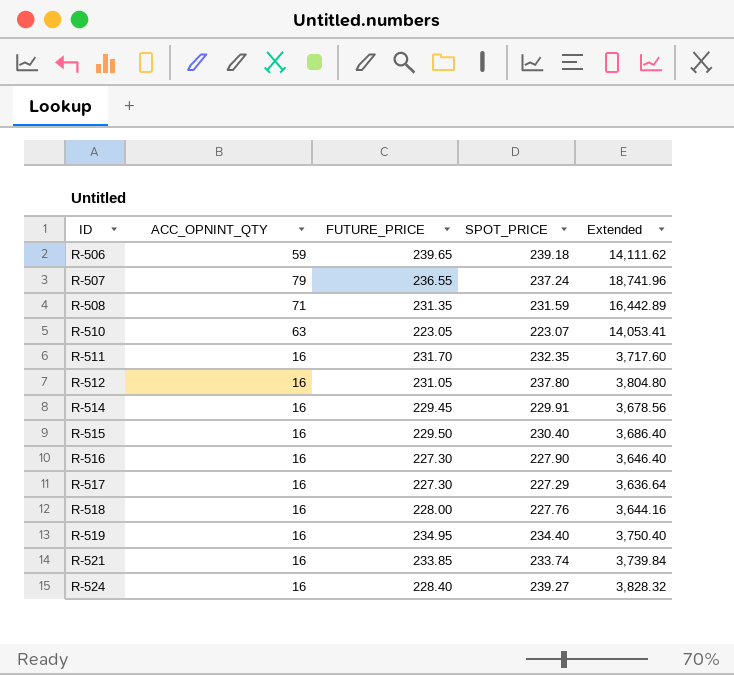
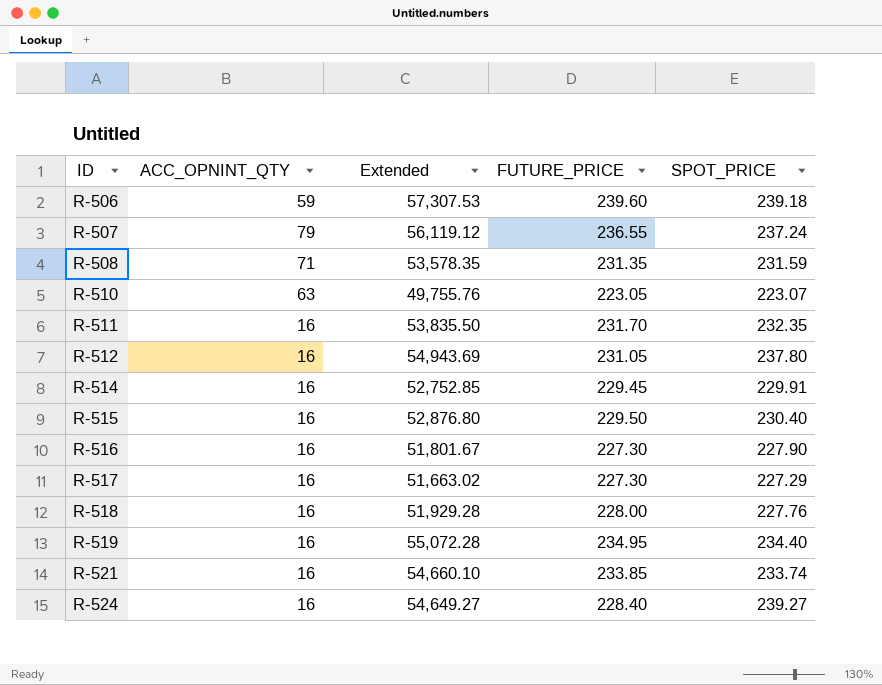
column Extended | formula: [ACC_OPNINT_QTY] * [SPOT_PRICE] -> [FUTURE_PRICE] * [SPOT_PRICE]
column Extended | position: 5 -> 3
R-506 | FUTURE_PRICE: 239.65 -> 239.60

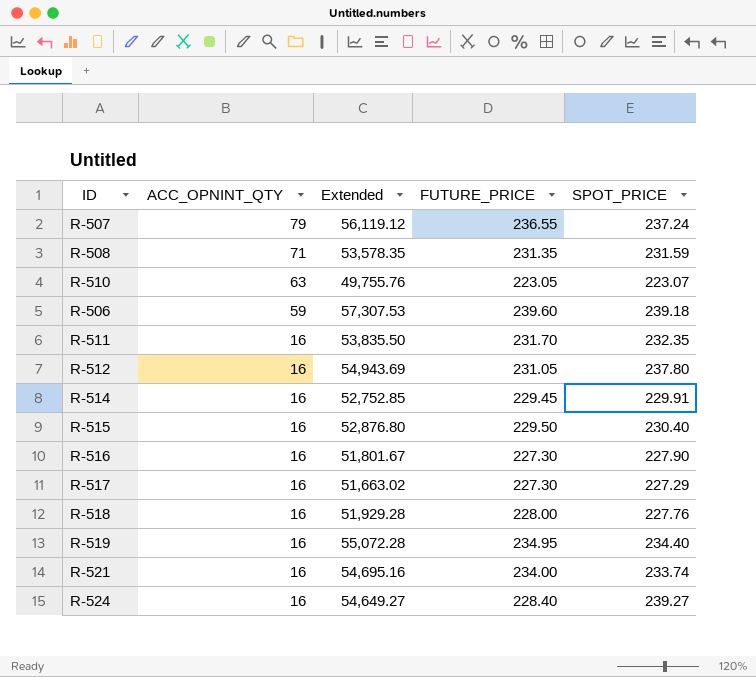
row order: ID ascending -> ACC_OPNINT_QTY descending
R-521 | Extended: 54,660.10 -> 54,695.16
R-521 | FUTURE_PRICE: 233.85 -> 234.00

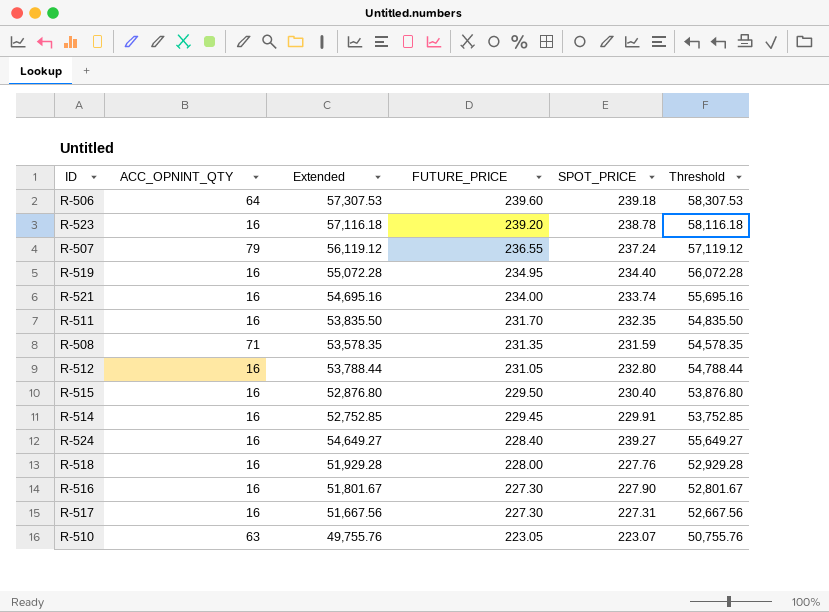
row order: ACC_OPNINT_QTY descending -> FUTURE_PRICE descending
column Threshold | formula: none -> [Extended] + 1000
R-506 | ACC_OPNINT_QTY: 59 -> 64
row R-523: none -> 16 | 57,116.18 | 239.20 | 238.78 | 58,116.18
R-512 | Extended: 54,943.69 -> 53,788.44
R-512 | SPOT_PRICE: 237.80 -> 232.80
R-517 | Extended: 51,663.02 -> 51,667.56
R-517 | SPOT_PRICE: 227.29 -> 227.31

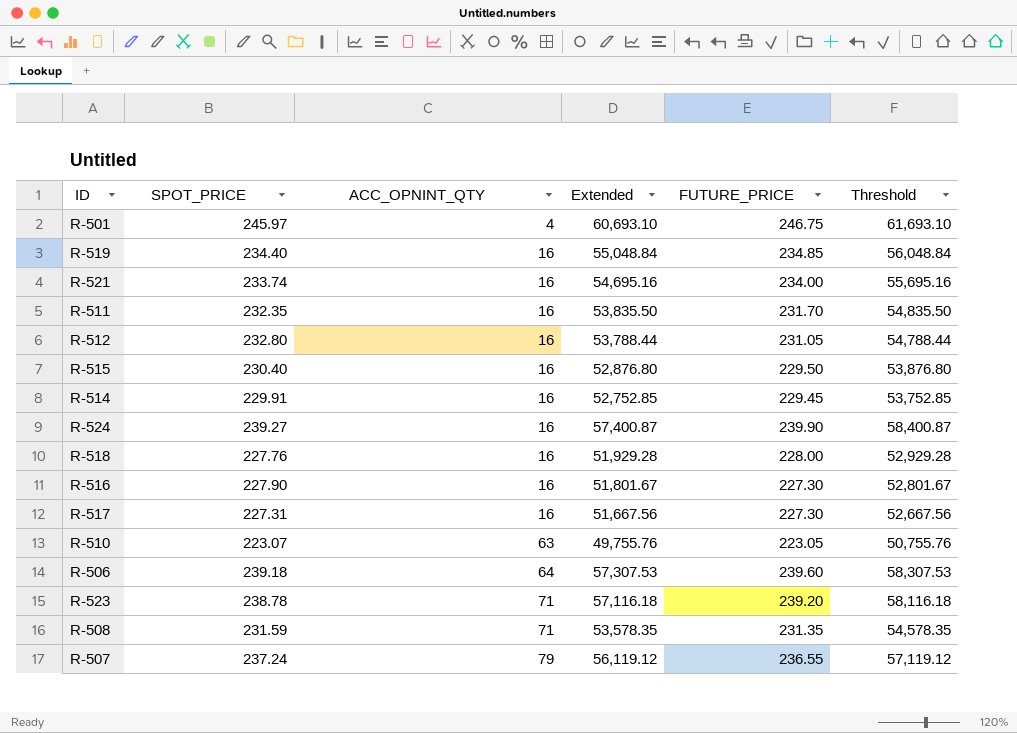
row order: FUTURE_PRICE descending -> ACC_OPNINT_QTY ascending
column SPOT_PRICE | position: 5 -> 2
row R-501: none -> 245.97 | 4 | 60,693.10 | 246.75 | 61,693.10
R-519 | Extended: 55,072.28 -> 55,048.84
R-519 | FUTURE_PRICE: 234.95 -> 234.85
R-519 | Threshold: 56,072.28 -> 56,048.84
R-524 | Extended: 54,649.27 -> 57,400.87
R-524 | FUTURE_PRICE: 228.40 -> 239.90
R-524 | Threshold: 55,649.27 -> 58,400.87
R-523 | ACC_OPNINT_QTY: 16 -> 71

